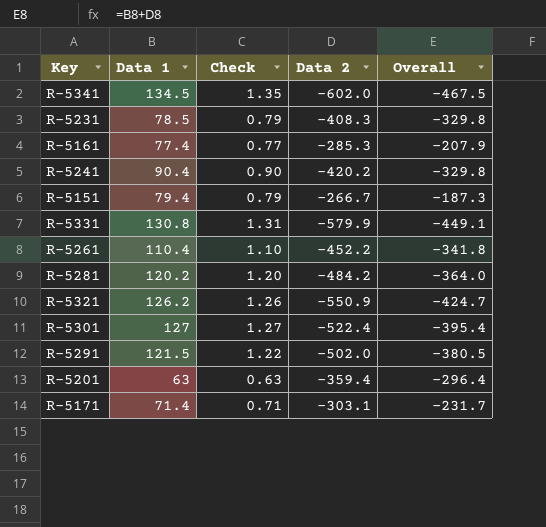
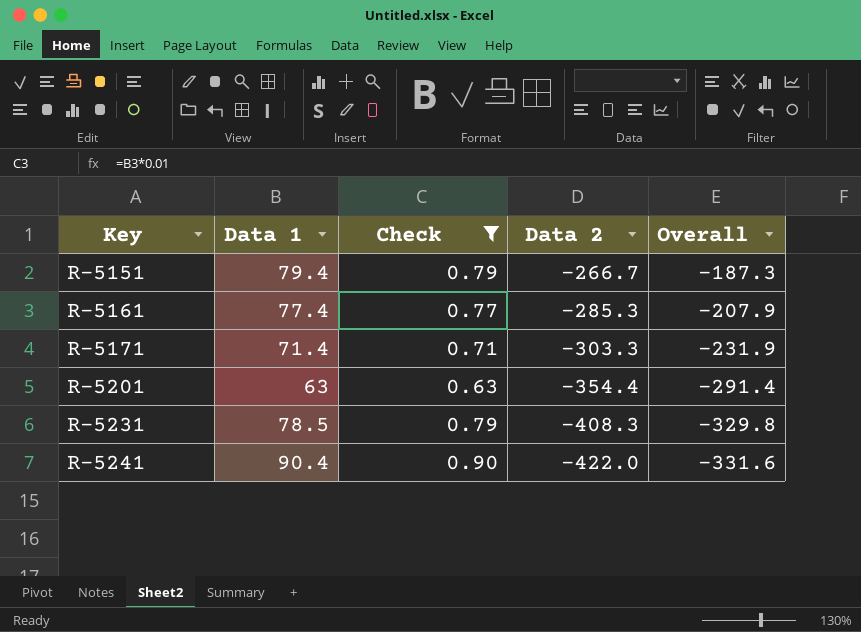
filter: none -> Check <= 0.90
row order: none -> Key ascending
R-5171 | Data 2: -303.1 -> -303.3
R-5171 | Overall: -231.7 -> -231.9
R-5201 | Data 2: -359.4 -> -354.4
R-5201 | Overall: -296.4 -> -291.4
R-5241 | Data 2: -420.2 -> -422.0
R-5241 | Overall: -329.8 -> -331.6

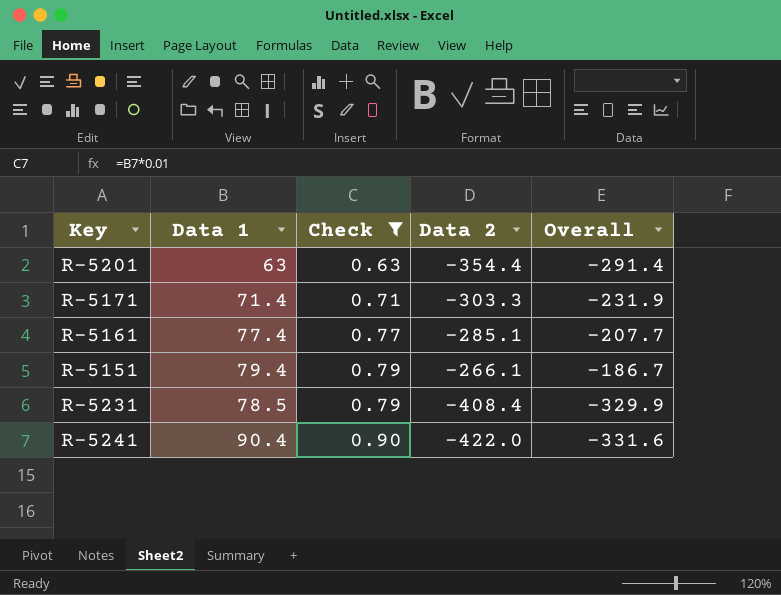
row order: Key ascending -> Check ascending
R-5161 | Data 2: -285.3 -> -285.1
R-5161 | Overall: -207.9 -> -207.7
R-5151 | Data 2: -266.7 -> -266.1
R-5151 | Overall: -187.3 -> -186.7
R-5231 | Data 2: -408.3 -> -408.4
R-5231 | Overall: -329.8 -> -329.9

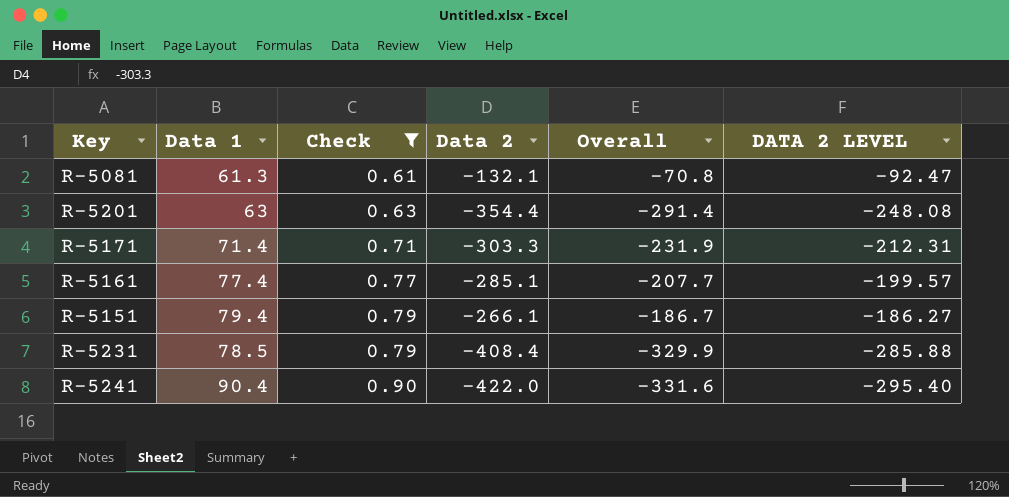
column DATA 2 LEVEL | formula: none -> [Data 2] * 0.7
row R-5081: none -> 61.3 | 0.61 | -132.1 | -70.8 | -92.47

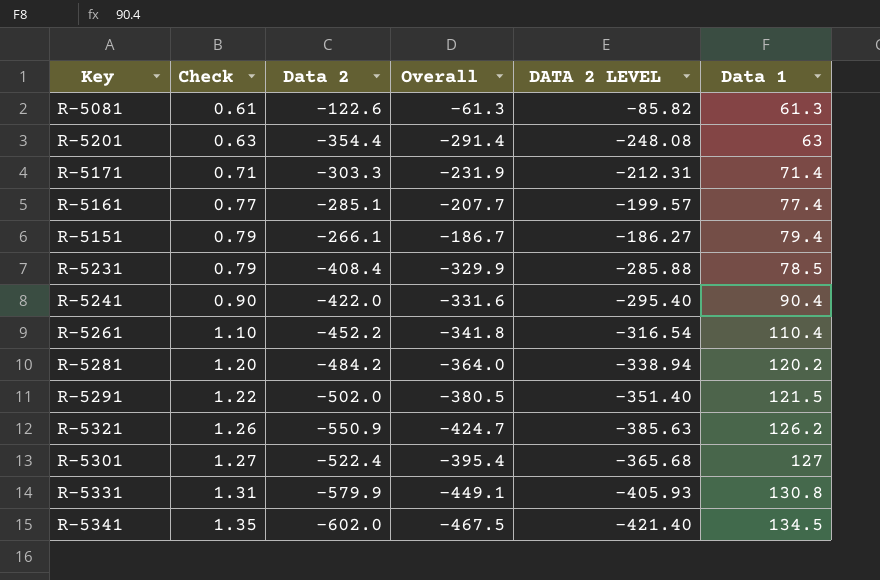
filter: Check <= 0.90 -> none
column Data 1 | position: 2 -> 6
R-5081 | Data 2: -132.1 -> -122.6
R-5081 | Overall: -70.8 -> -61.3
R-5081 | DATA 2 LEVEL: -92.47 -> -85.82

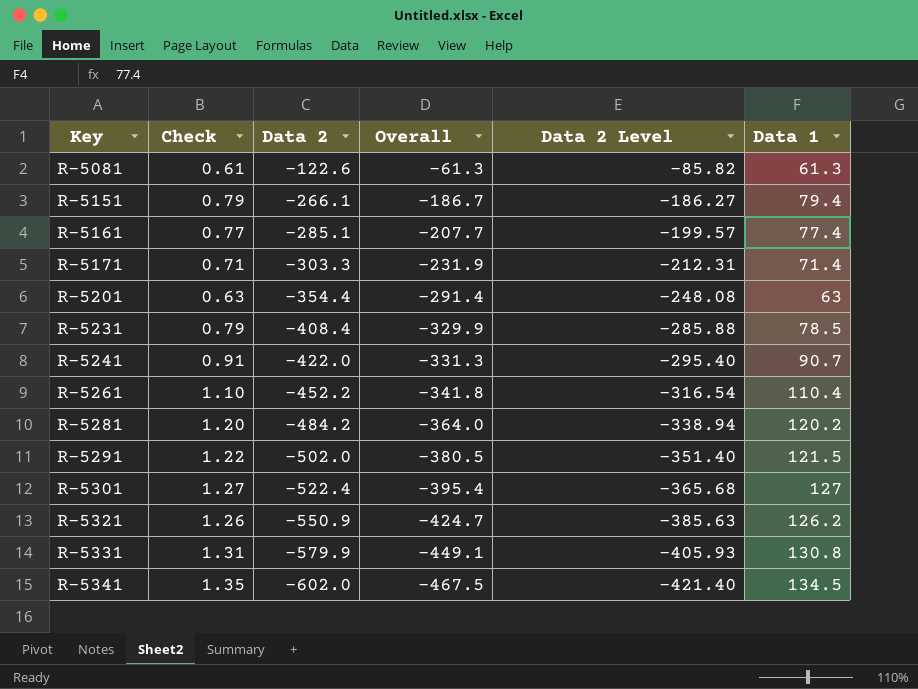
row order: Check ascending -> Key ascending
column name: DATA 2 LEVEL -> Data 2 Level
R-5241 | Check: 0.90 -> 0.91
R-5241 | Overall: -331.6 -> -331.3
R-5241 | Data 1: 90.4 -> 90.7

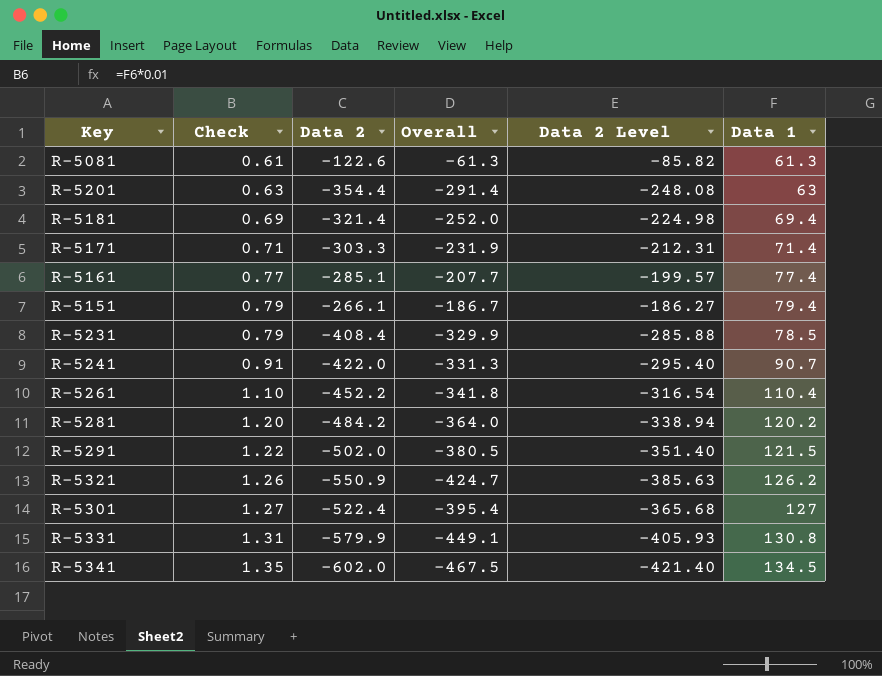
row order: Key ascending -> Check ascending
row R-5181: none -> 0.69 | -321.4 | -252.0 | -224.98 | 69.4

